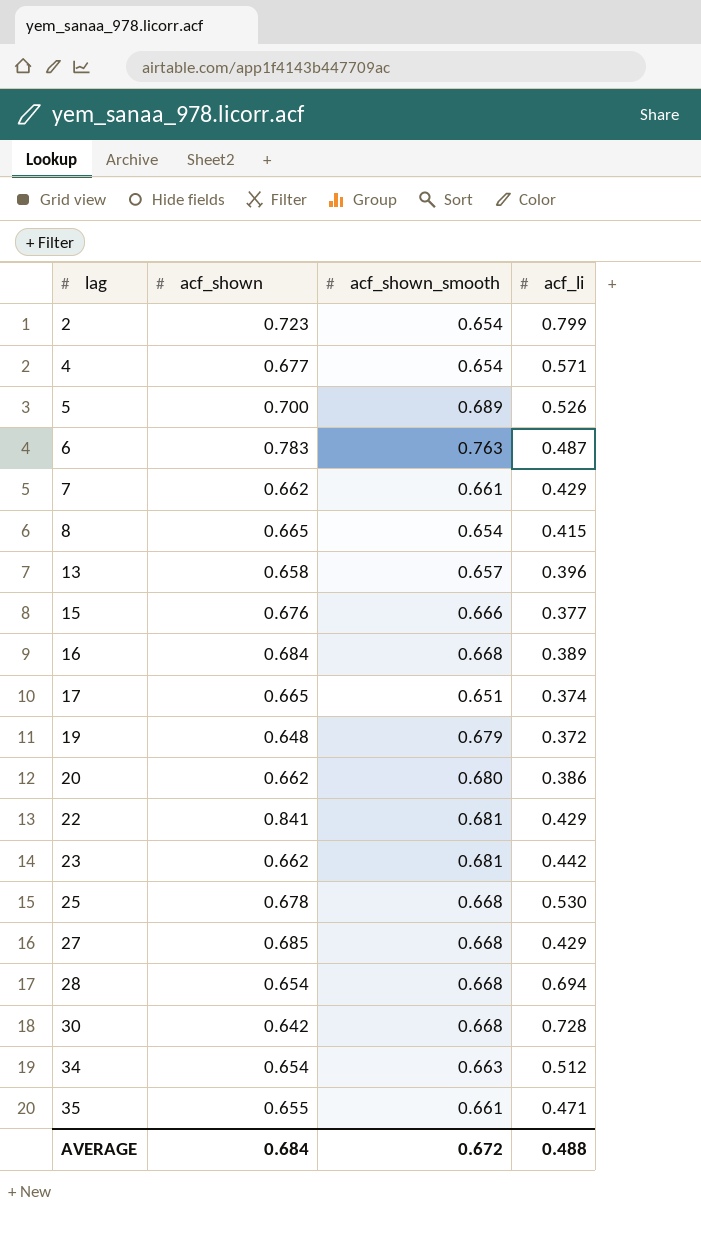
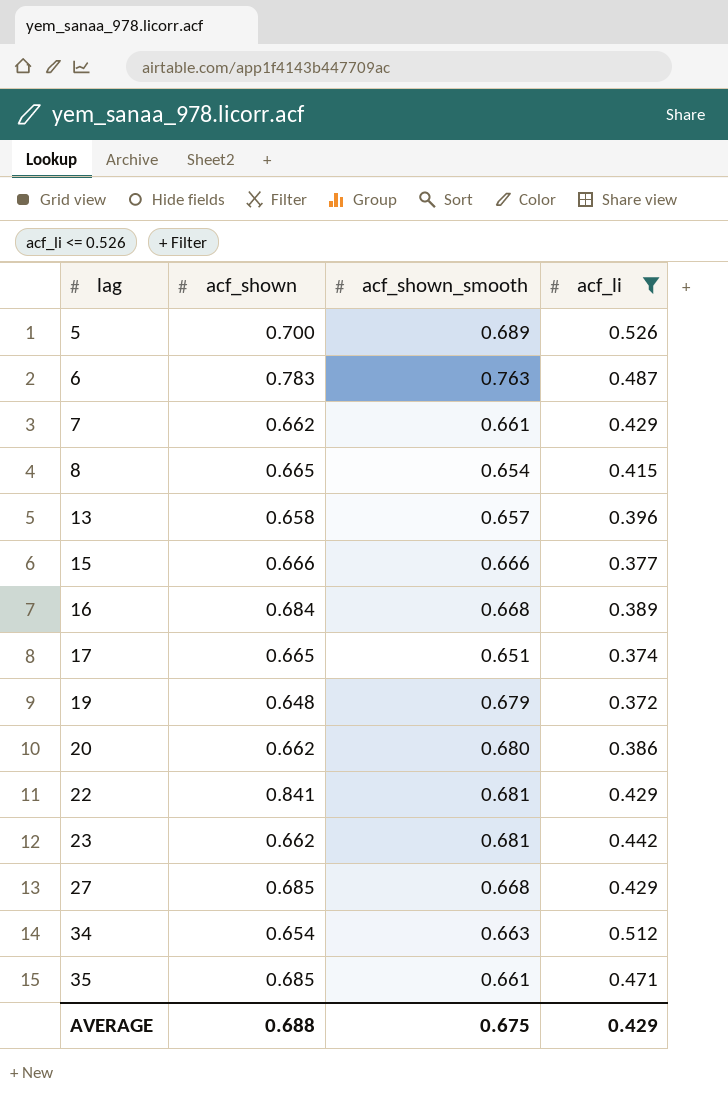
filter: none -> acf_li <= 0.526
15 | acf_shown: 0.676 -> 0.666
35 | acf_shown: 0.655 -> 0.685
AVERAGE | acf_shown: 0.684 -> 0.688
AVERAGE | acf_shown_smooth: 0.672 -> 0.675
AVERAGE | acf_li: 0.488 -> 0.429

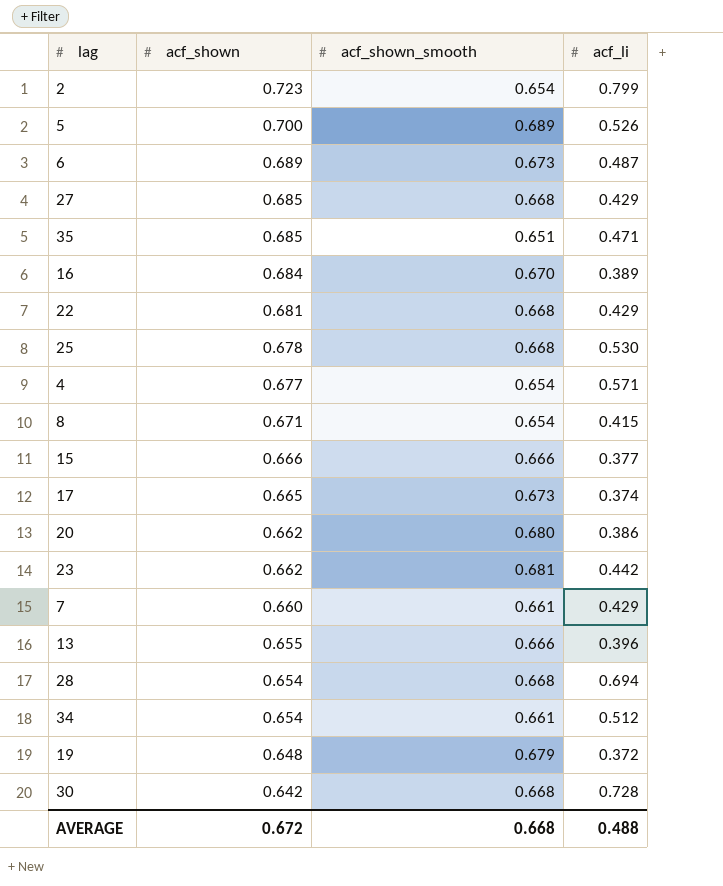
filter: acf_li <= 0.526 -> none
row order: lag ascending -> acf_shown descending
6 | acf_shown: 0.783 -> 0.689
6 | acf_shown_smooth: 0.763 -> 0.673
35 | acf_shown_smooth: 0.661 -> 0.651
16 | acf_shown_smooth: 0.668 -> 0.670
22 | acf_shown: 0.841 -> 0.681
22 | acf_shown_smooth: 0.681 -> 0.668
8 | acf_shown: 0.665 -> 0.671
17 | acf_shown_smooth: 0.651 -> 0.673
7 | acf_shown: 0.662 -> 0.660
13 | acf_shown: 0.658 -> 0.655
13 | acf_shown_smooth: 0.657 -> 0.666
34 | acf_shown_smooth: 0.663 -> 0.661
AVERAGE | acf_shown: 0.688 -> 0.672
AVERAGE | acf_shown_smooth: 0.675 -> 0.668
AVERAGE | acf_li: 0.429 -> 0.488

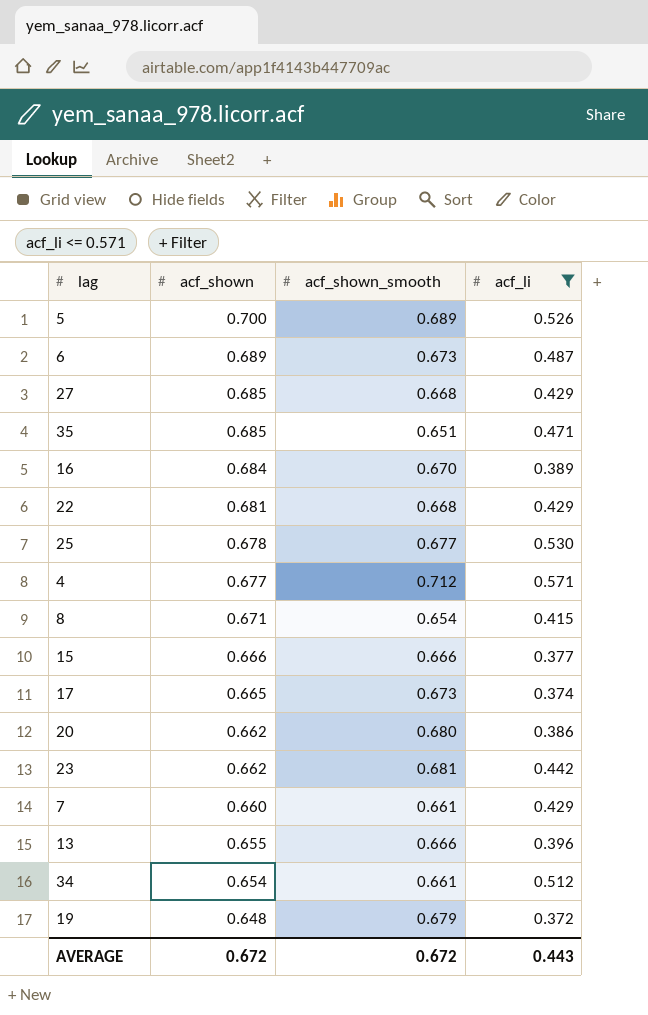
filter: none -> acf_li <= 0.571
25 | acf_shown_smooth: 0.668 -> 0.677
4 | acf_shown_smooth: 0.654 -> 0.712
AVERAGE | acf_shown_smooth: 0.668 -> 0.672
AVERAGE | acf_li: 0.488 -> 0.443

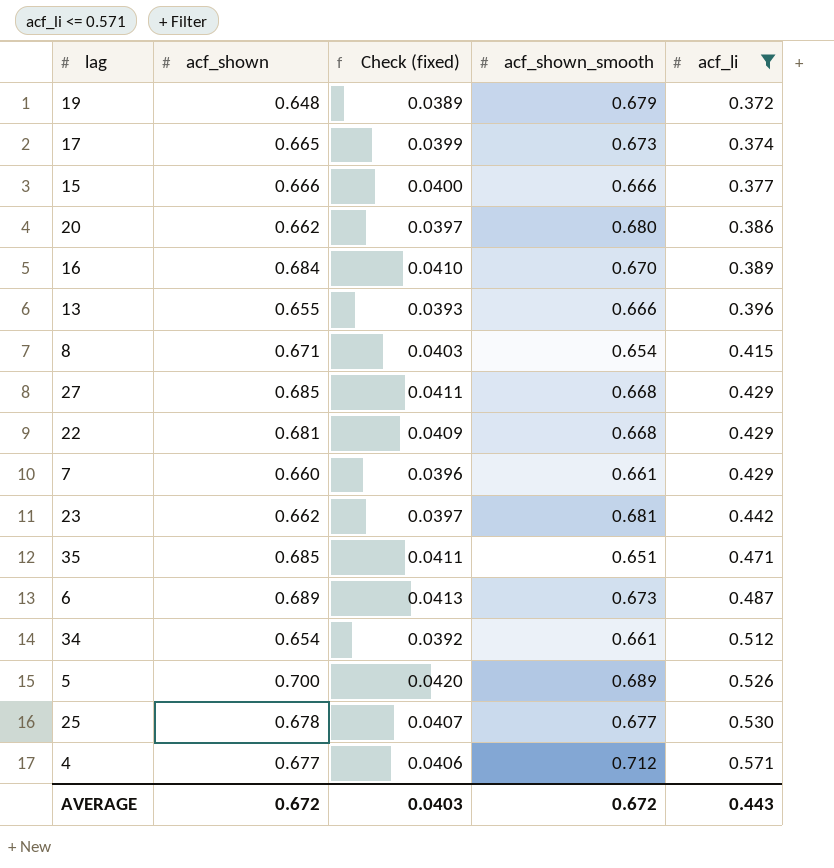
row order: acf_shown descending -> acf_li ascending
column Check (fixed) | formula: none -> [acf_shown] * 0.06

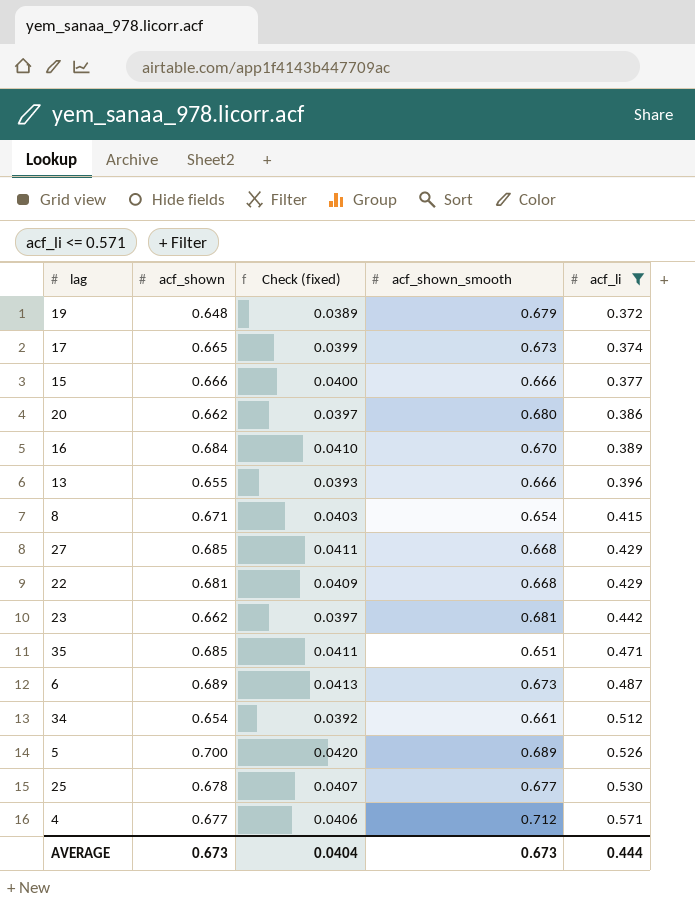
row 7: 0.660 | 0.0396 | 0.661 | 0.429 -> none
AVERAGE | acf_shown: 0.672 -> 0.673
AVERAGE | Check (fixed): 0.0403 -> 0.0404
AVERAGE | acf_shown_smooth: 0.672 -> 0.673
AVERAGE | acf_li: 0.443 -> 0.444

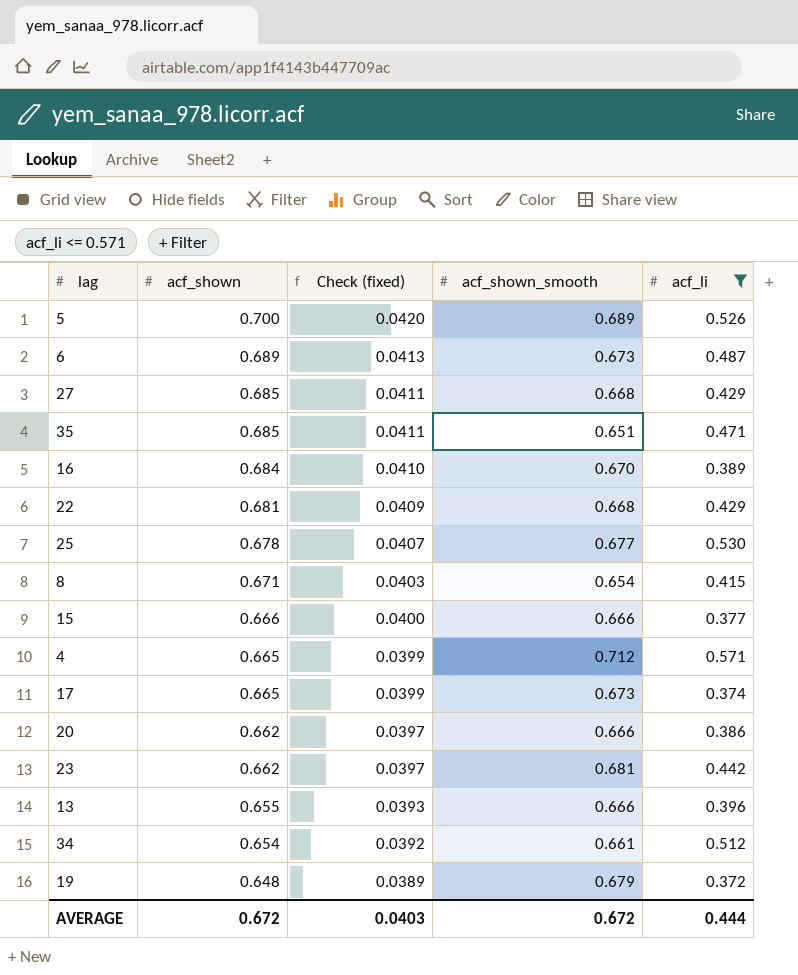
row order: acf_li ascending -> acf_shown descending
4 | acf_shown: 0.677 -> 0.665
4 | Check (fixed): 0.0406 -> 0.0399
20 | acf_shown_smooth: 0.680 -> 0.666
AVERAGE | acf_shown: 0.673 -> 0.672
AVERAGE | Check (fixed): 0.0404 -> 0.0403
AVERAGE | acf_shown_smooth: 0.673 -> 0.672

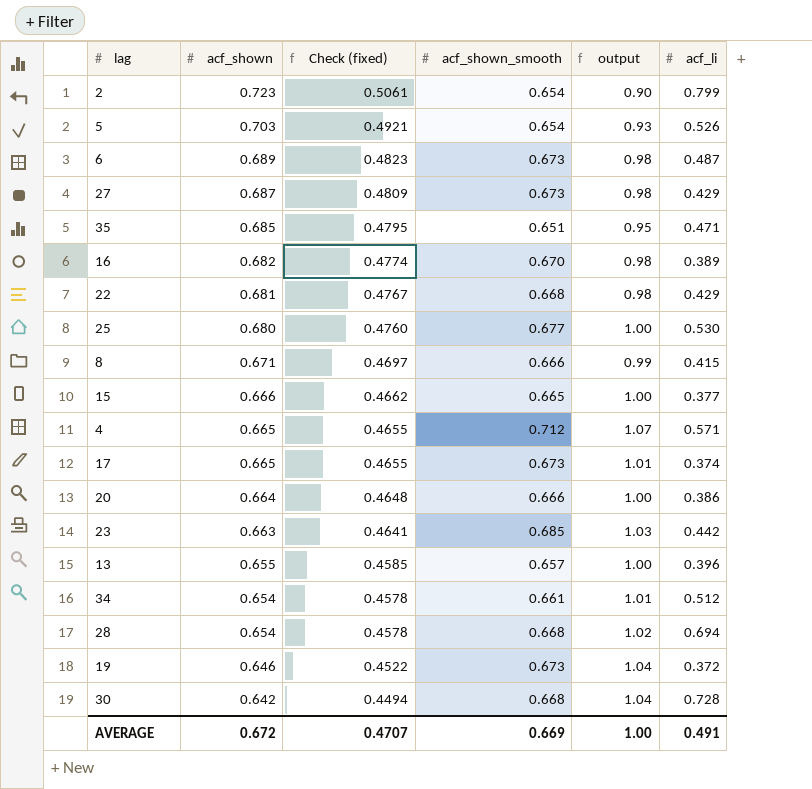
filter: acf_li <= 0.571 -> none
column Check (fixed) | formula: [acf_shown] * 0.06 -> [acf_shown] * 0.7
column output | formula: none -> [acf_shown_smooth] / [acf_shown]
5 | acf_shown: 0.700 -> 0.703
5 | acf_shown_smooth: 0.689 -> 0.654
27 | acf_shown: 0.685 -> 0.687
27 | acf_shown_smooth: 0.668 -> 0.673
16 | acf_shown: 0.684 -> 0.682
25 | acf_shown: 0.678 -> 0.680
8 | acf_shown_smooth: 0.654 -> 0.666
15 | acf_shown_smooth: 0.666 -> 0.665
20 | acf_shown: 0.662 -> 0.664
23 | acf_shown: 0.662 -> 0.663
23 | acf_shown_smooth: 0.681 -> 0.685
13 | acf_shown_smooth: 0.666 -> 0.657
19 | acf_shown: 0.648 -> 0.646
19 | acf_shown_smooth: 0.679 -> 0.673
AVERAGE | Check (fixed): 0.0403 -> 0.4707
AVERAGE | acf_shown_smooth: 0.672 -> 0.669
AVERAGE | acf_li: 0.444 -> 0.491

